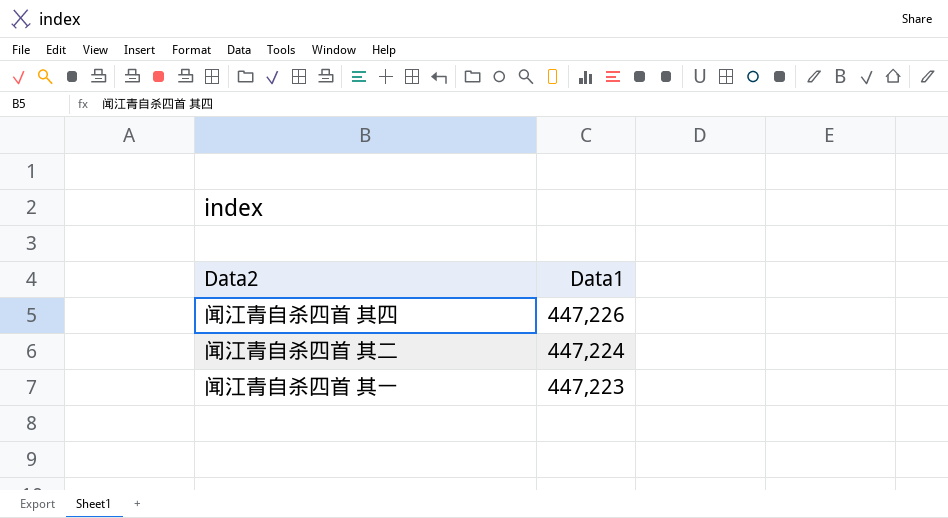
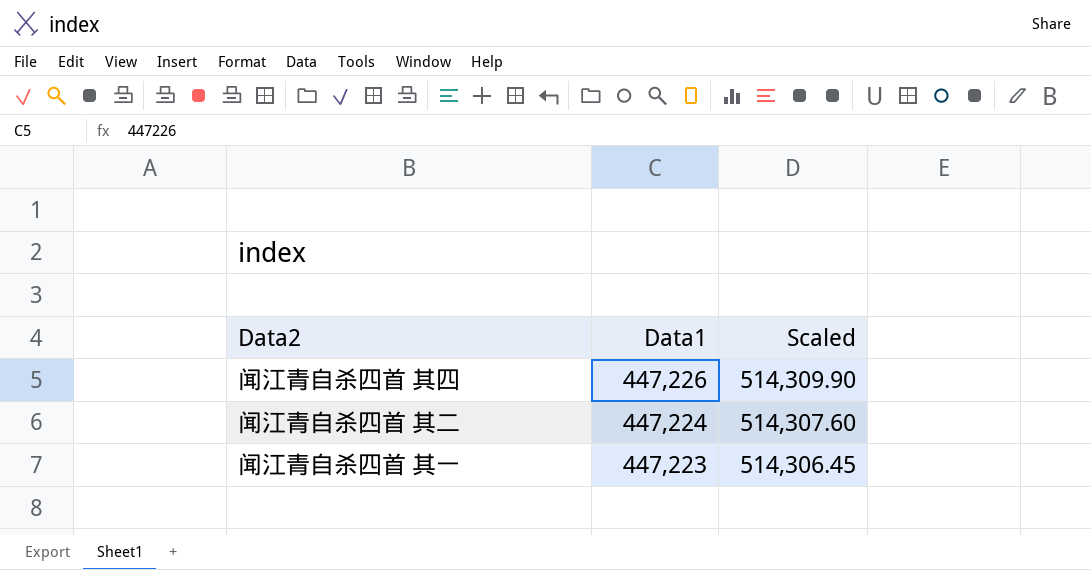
column Scaled | formula: none -> [Data1] * 1.15

